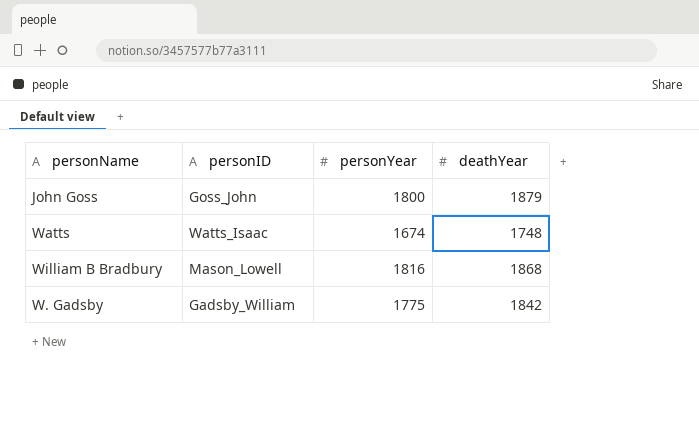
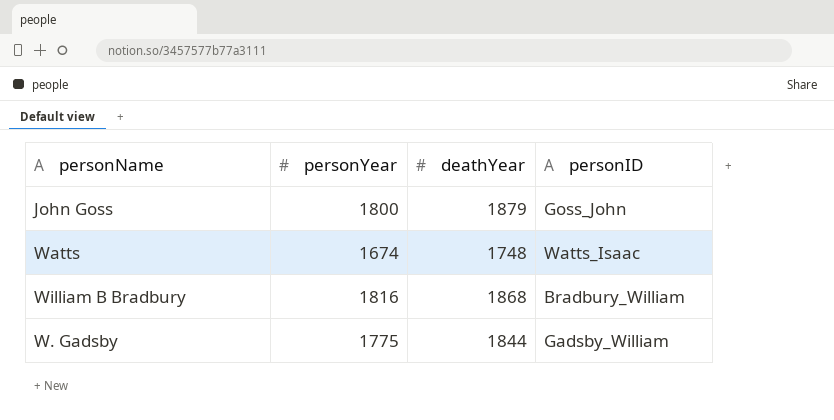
column personID | position: 2 -> 4
William B Bradbury | personID: Mason_Lowell -> Bradbury_William
W. Gadsby | deathYear: 1842 -> 1844

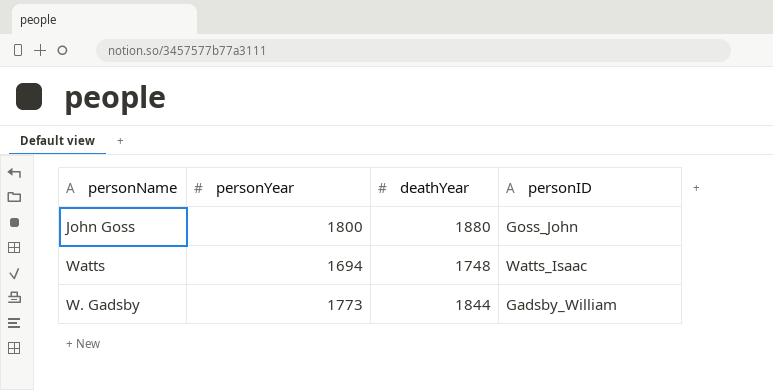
row William B Bradbury: 1816 | 1868 | Bradbury_William -> none
John Goss | deathYear: 1879 -> 1880
Watts | personYear: 1674 -> 1694
W. Gadsby | personYear: 1775 -> 1773

